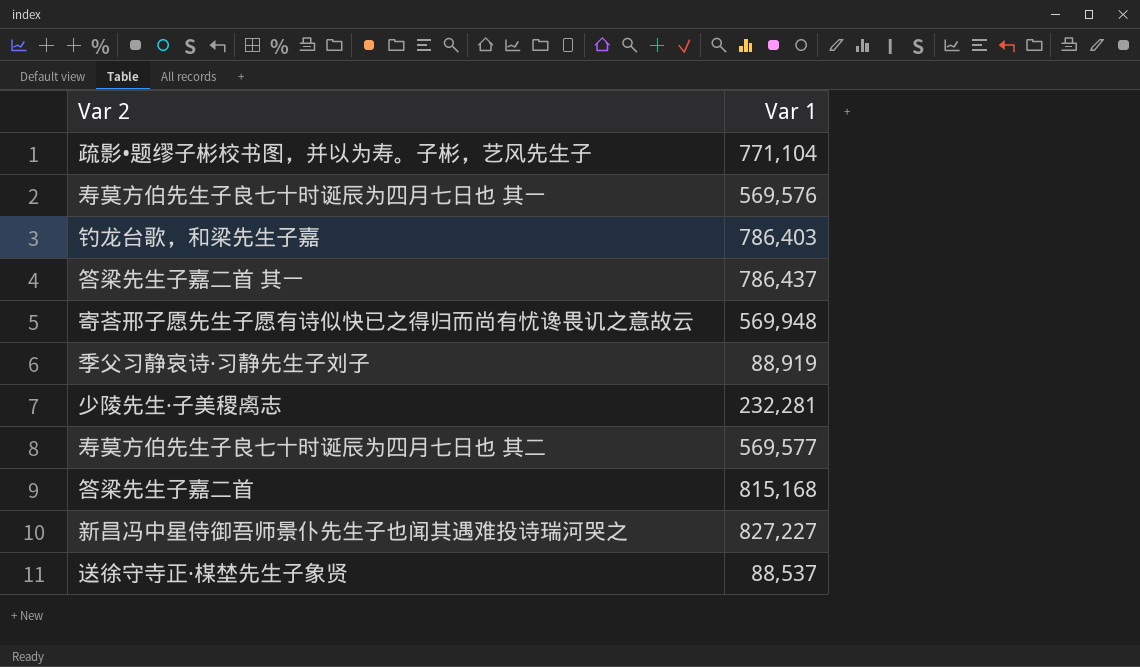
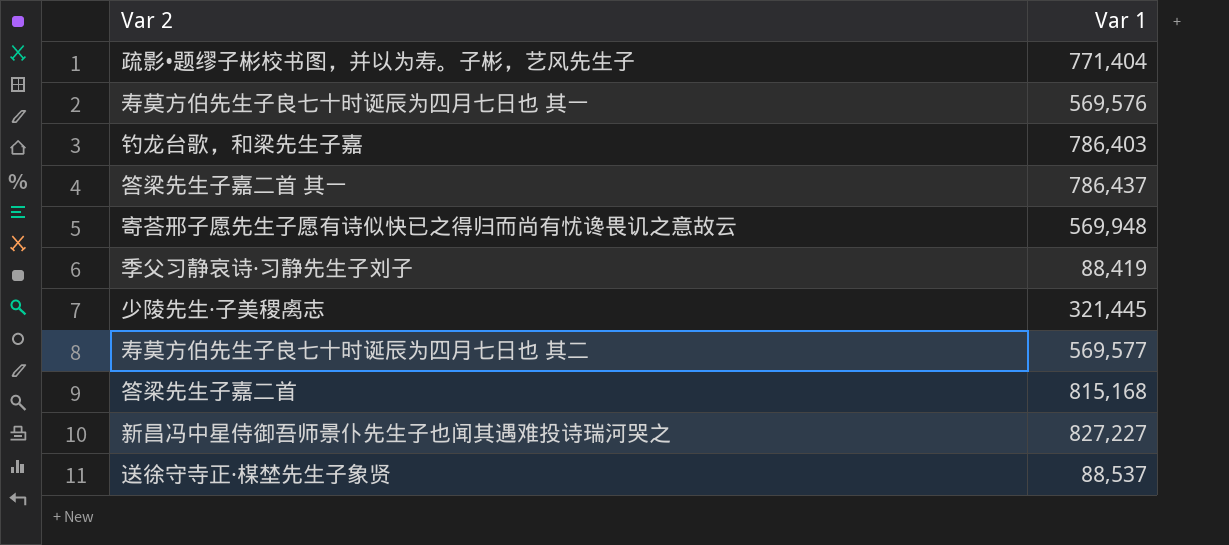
疏影•题缪子彬校书图，并以为寿。子彬，艺风先生子 | Var 1: 771,104 -> 771,404
季父习静哀诗·习静先生子刘子 | Var 1: 88,919 -> 88,419
少陵先生·子美稷禼志 | Var 1: 232,281 -> 321,445

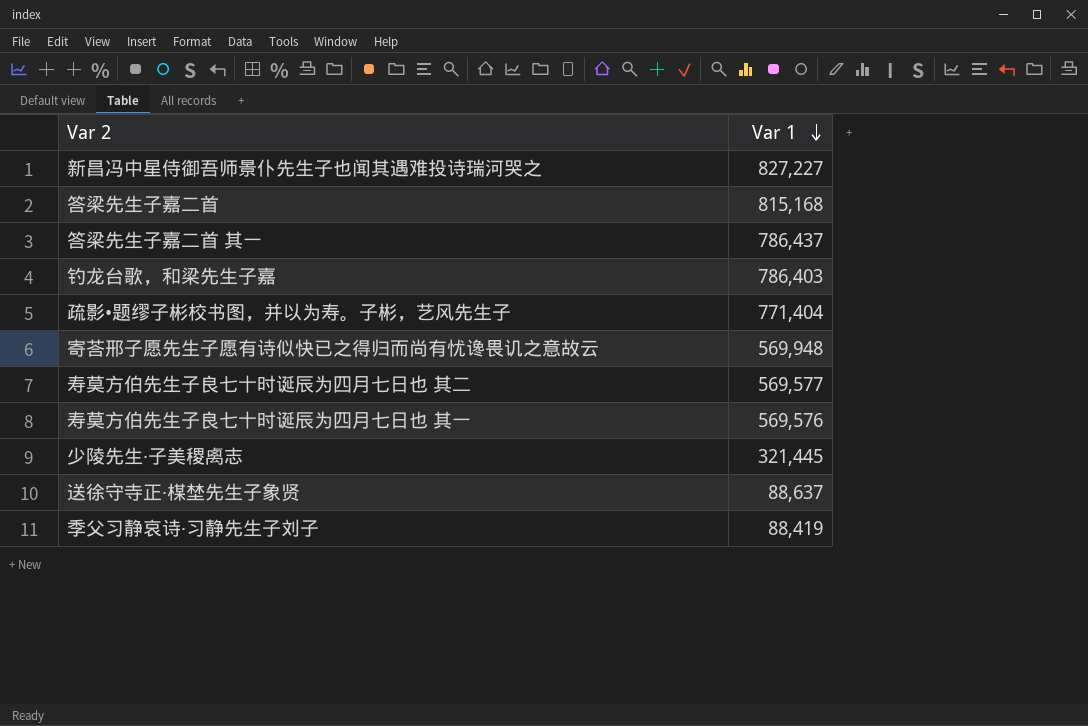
row order: none -> Var 1 descending
送徐守寺正·楳埜先生子象贤 | Var 1: 88,537 -> 88,637

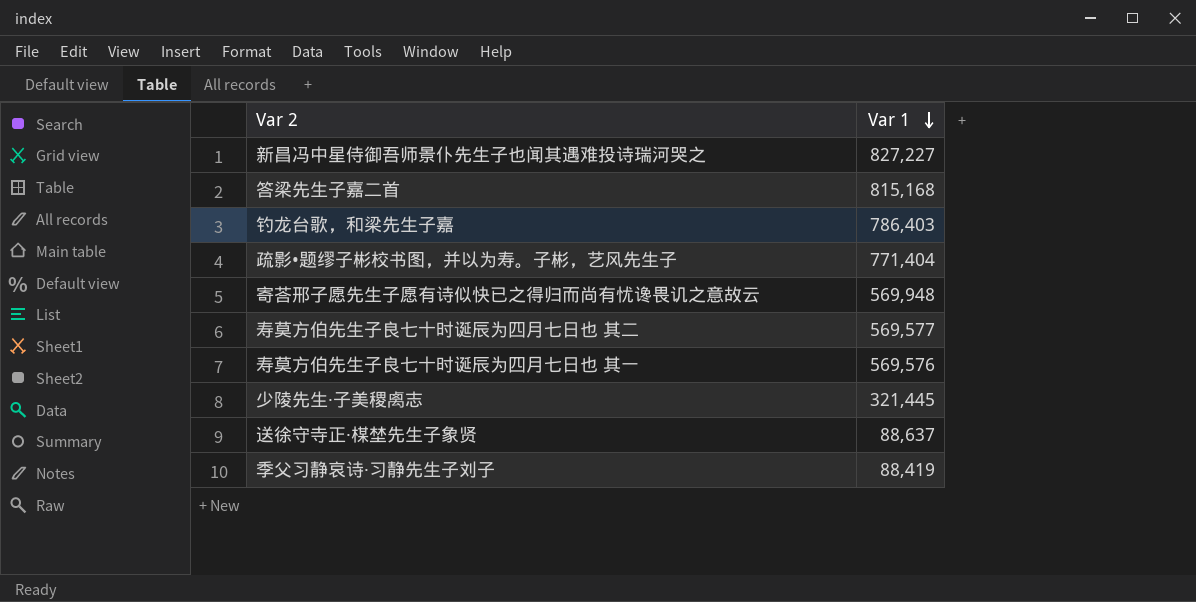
row 答梁先生子嘉二首 其一: 786,437 -> none

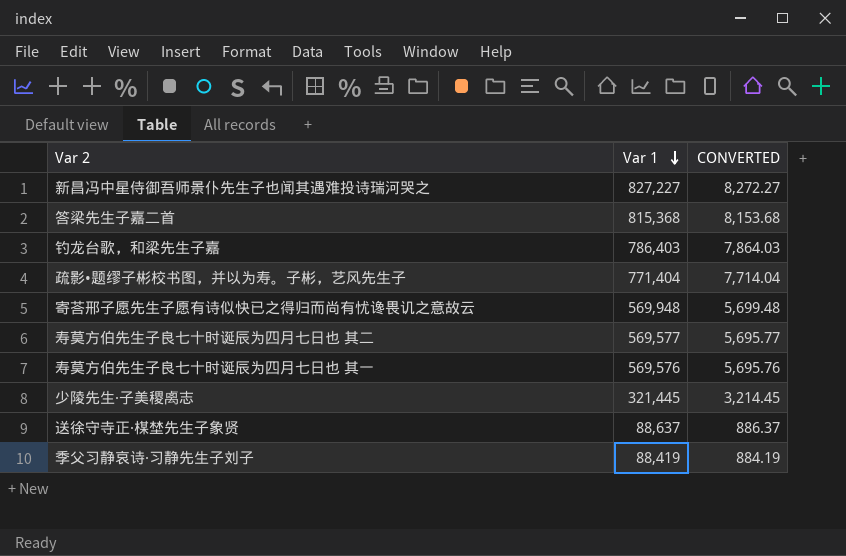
column CONVERTED | formula: none -> [Var 1] * 0.01
答梁先生子嘉二首 | Var 1: 815,168 -> 815,368

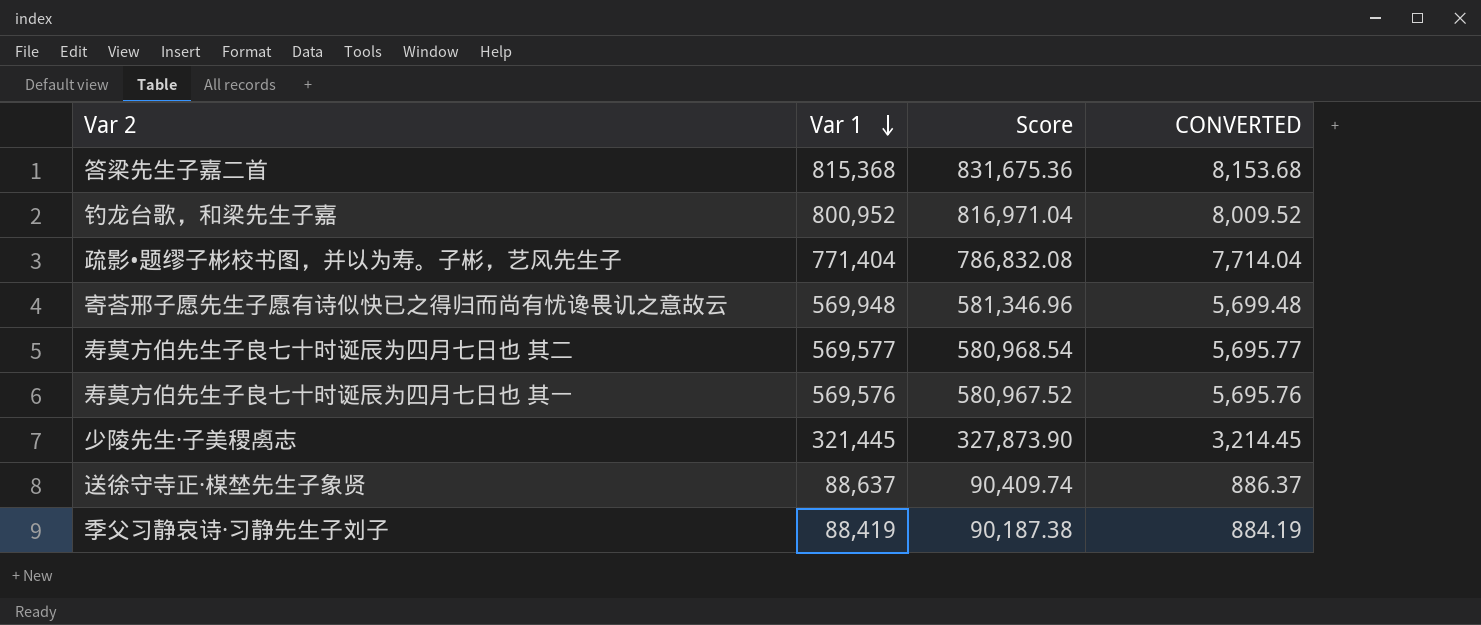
column Score | formula: none -> [Var 1] * 1.02
row 新昌冯中星侍御吾师景仆先生子也闻其遇难投诗瑞河哭之: 827,227 | 8,272.27 -> none
钓龙台歌，和梁先生子嘉 | Var 1: 786,403 -> 800,952
钓龙台歌，和梁先生子嘉 | CONVERTED: 7,864.03 -> 8,009.52

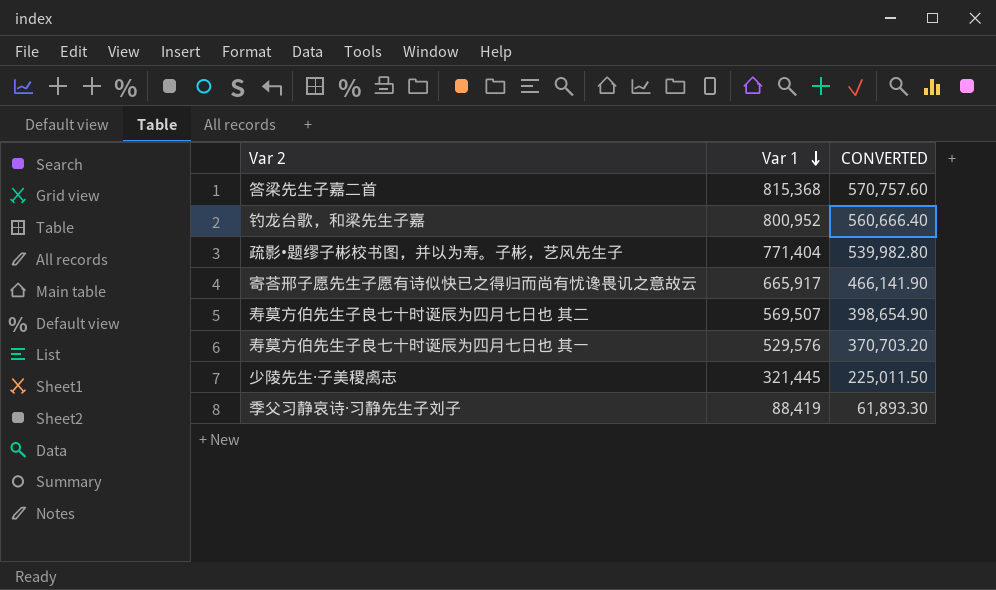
column Score | formula: [Var 1] * 1.02 -> none
column CONVERTED | formula: [Var 1] * 0.01 -> [Var 1] * 0.7
row 送徐守寺正·楳埜先生子象贤: 88,637 | 90,409.74 | 886.37 -> none
寄荅邢子愿先生子愿有诗似快已之得归而尚有忧谗畏讥之意故云 | Var 1: 569,948 -> 665,917
寿莫方伯先生子良七十时诞辰为四月七日也 其二 | Var 1: 569,577 -> 569,507
寿莫方伯先生子良七十时诞辰为四月七日也 其一 | Var 1: 569,576 -> 529,576

